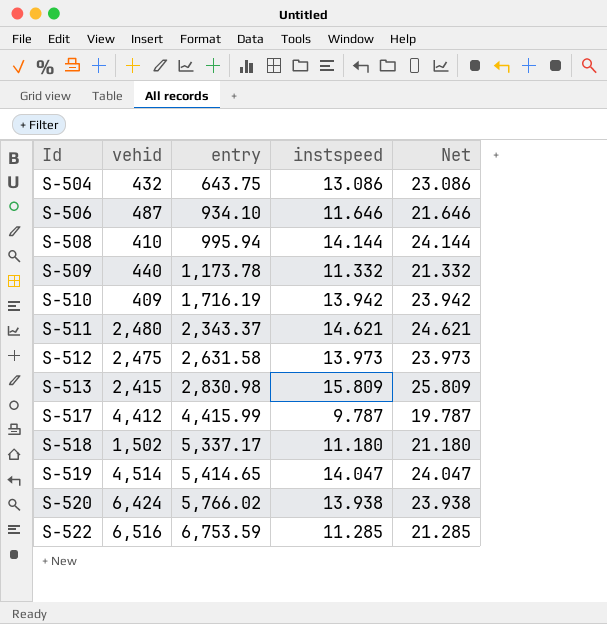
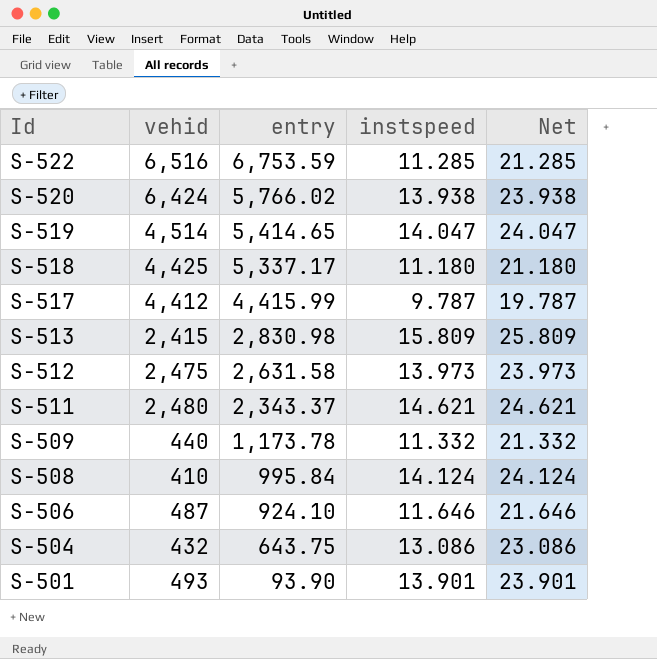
row order: Id ascending -> Id descending
row S-510: 409 | 1,716.19 | 13.942 | 23.942 -> none
S-518 | vehid: 1,502 -> 4,425
S-508 | entry: 995.94 -> 995.84
S-508 | instspeed: 14.144 -> 14.124
S-508 | Net: 24.144 -> 24.124
S-506 | entry: 934.10 -> 924.10
row S-501: none -> 493 | 93.90 | 13.901 | 23.901

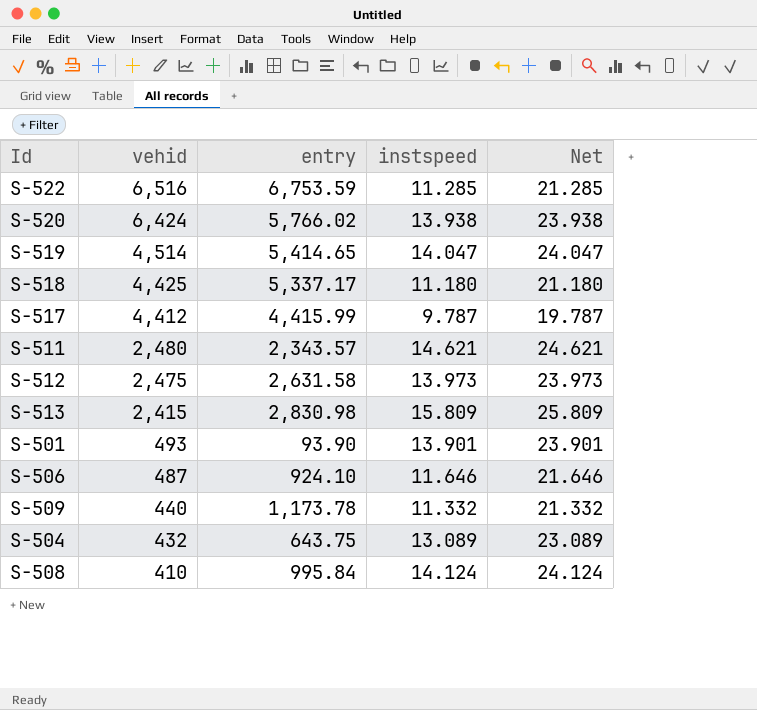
row order: Id descending -> vehid descending
S-511 | entry: 2,343.37 -> 2,343.57
S-504 | instspeed: 13.086 -> 13.089
S-504 | Net: 23.086 -> 23.089

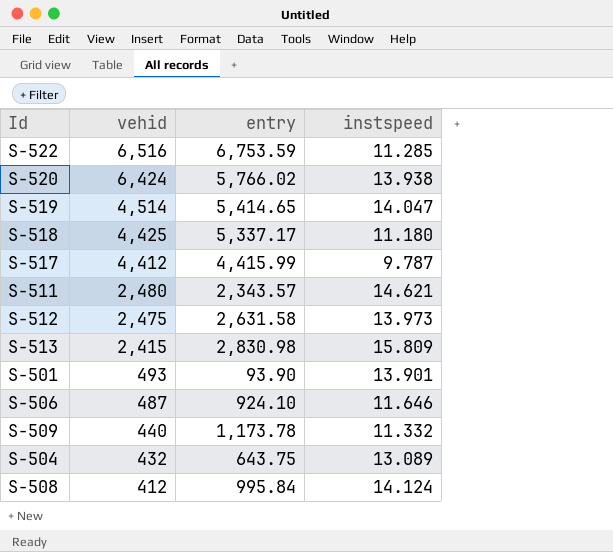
column Net | formula: [instspeed] + 10 -> none
S-508 | vehid: 410 -> 412

